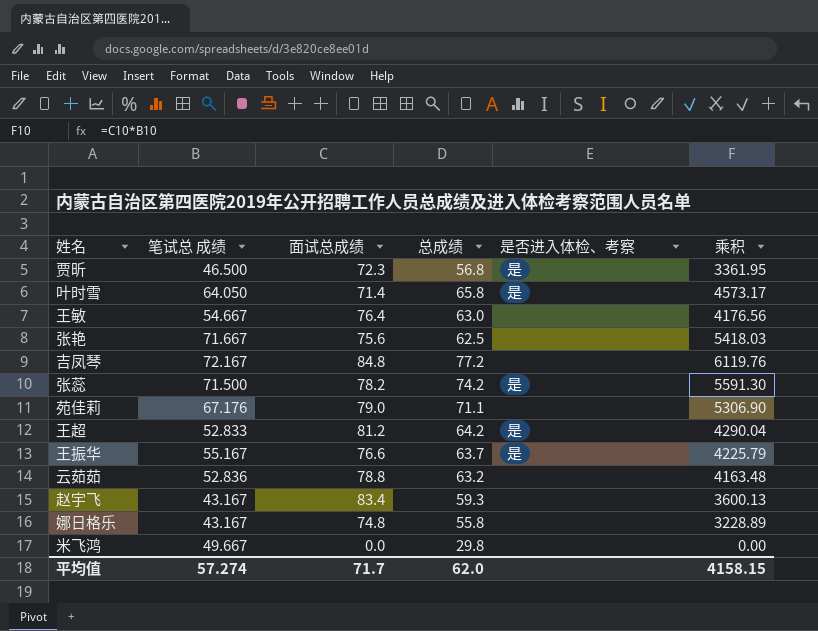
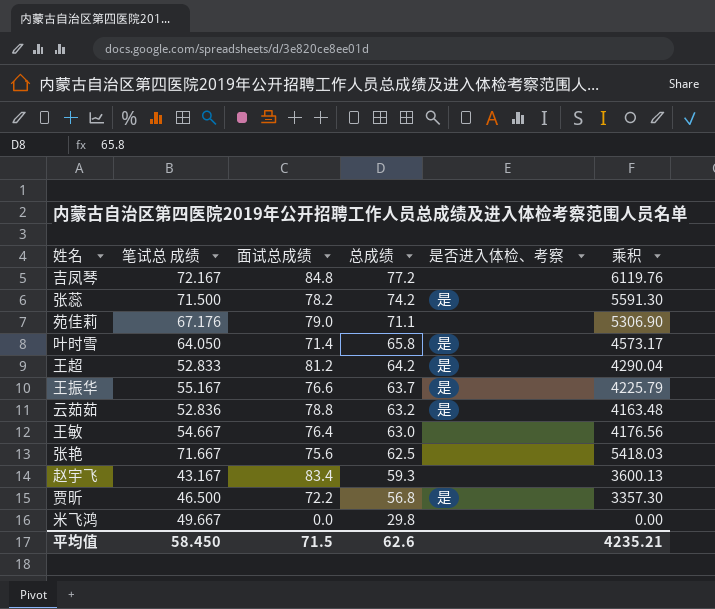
row order: none -> 总成绩 descending
row 娜日格乐: 43.167 | 74.8 | 55.8 | none | 3228.89 -> none
云茹茹 | 是否进入体检、考察: none -> 是
贾昕 | 面试总成绩: 72.3 -> 72.2
贾昕 | 乘积: 3361.95 -> 3357.30
平均值 | 笔试总 成绩: 57.274 -> 58.450
平均值 | 面试总成绩: 71.7 -> 71.5
平均值 | 总成绩: 62.0 -> 62.6
平均值 | 乘积: 4158.15 -> 4235.21

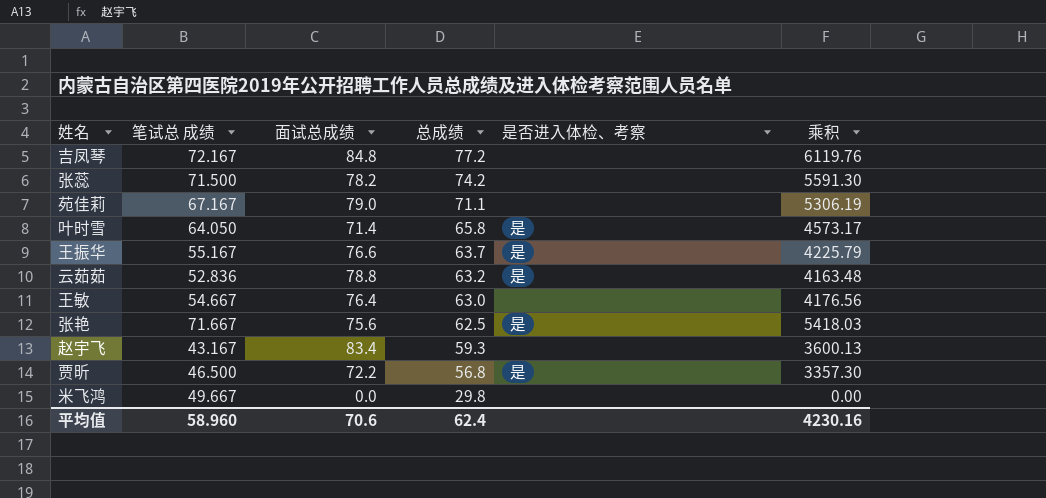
row 王超: 52.833 | 81.2 | 64.2 | 是 | 4290.04 -> none
张蕊 | 是否进入体检、考察: 是 -> none
苑佳莉 | 笔试总 成绩: 67.176 -> 67.167
苑佳莉 | 乘积: 5306.90 -> 5306.19
张艳 | 是否进入体检、考察: none -> 是
平均值 | 笔试总 成绩: 58.450 -> 58.960
平均值 | 面试总成绩: 71.5 -> 70.6
平均值 | 总成绩: 62.6 -> 62.4
平均值 | 乘积: 4235.21 -> 4230.16

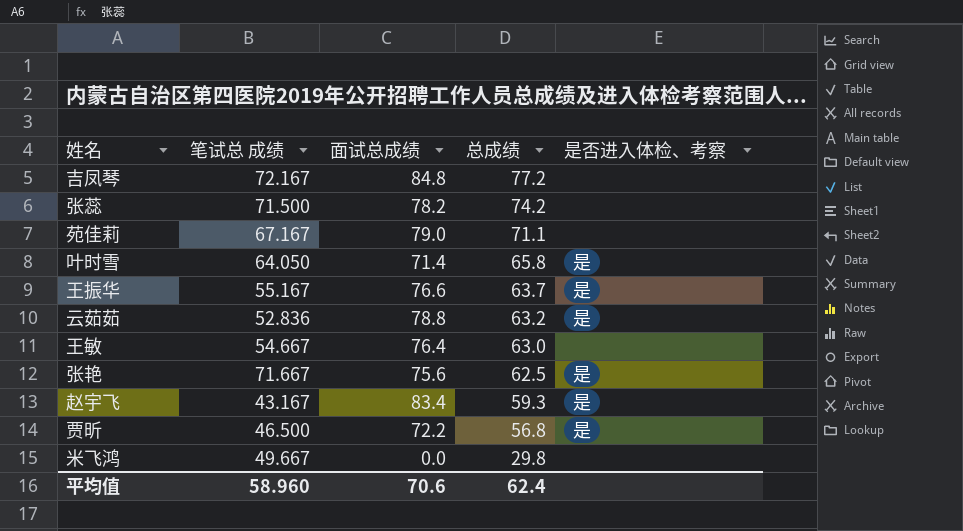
column 乘积 | formula: [笔试总 成绩] * [面试总成绩] -> none
赵宇飞 | 是否进入体检、考察: none -> 是

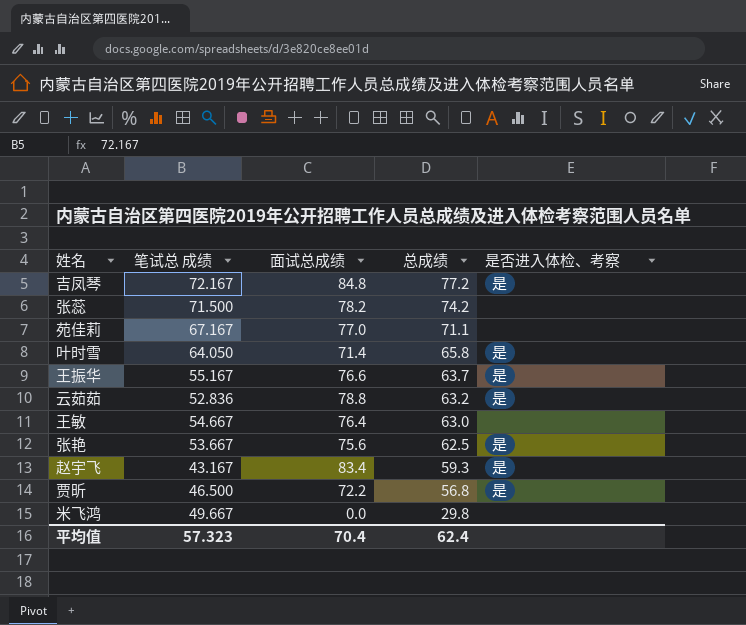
吉凤琴 | 是否进入体检、考察: none -> 是
苑佳莉 | 面试总成绩: 79.0 -> 77.0
张艳 | 笔试总 成绩: 71.667 -> 53.667
平均值 | 笔试总 成绩: 58.960 -> 57.323
平均值 | 面试总成绩: 70.6 -> 70.4

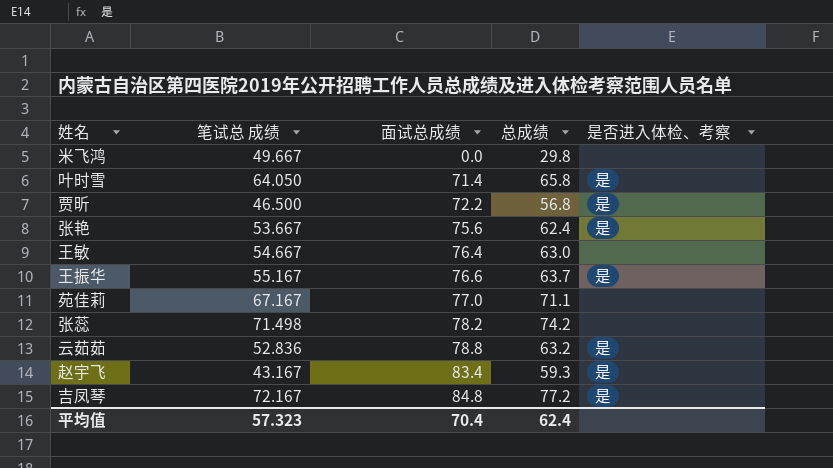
row order: 总成绩 descending -> 面试总成绩 ascending
张艳 | 总成绩: 62.5 -> 62.4
张蕊 | 笔试总 成绩: 71.500 -> 71.498

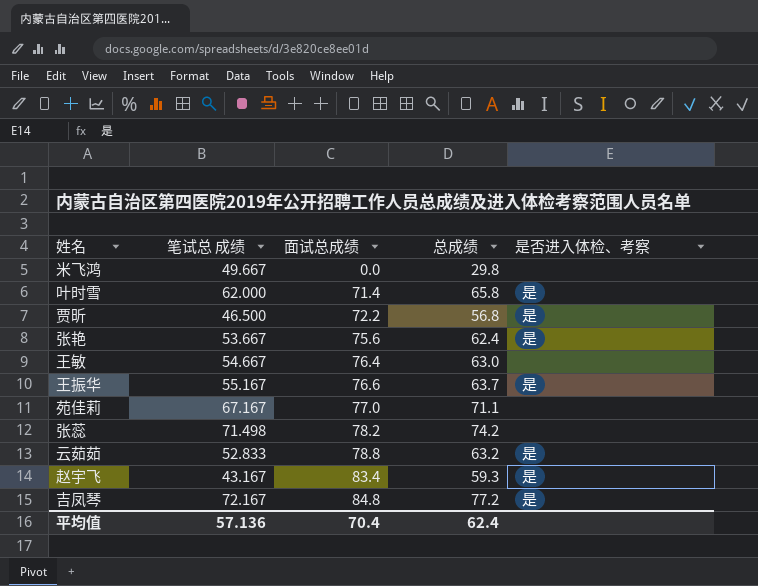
叶时雪 | 笔试总 成绩: 64.050 -> 62.000
云茹茹 | 笔试总 成绩: 52.836 -> 52.833
平均值 | 笔试总 成绩: 57.323 -> 57.136

